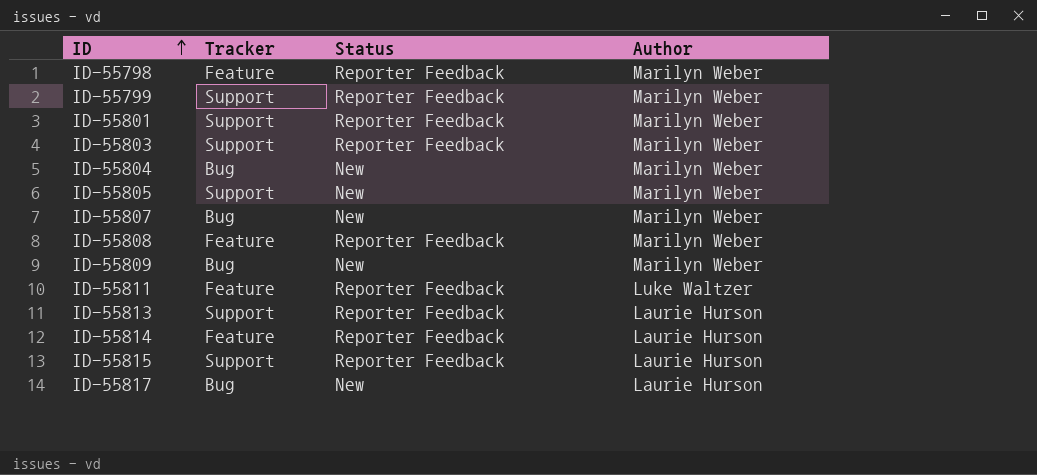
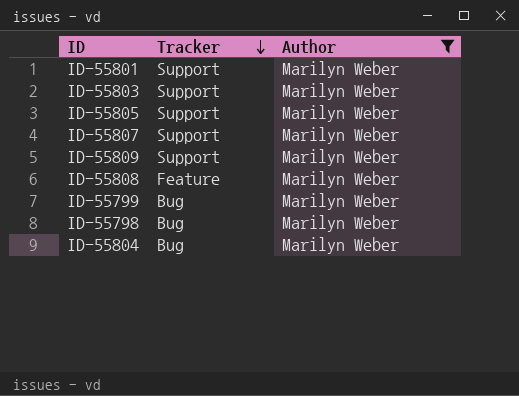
filter: none -> Author = Marilyn Weber
row order: ID ascending -> Tracker descending
column Status | position: 3 -> none
ID-55807 | Tracker: Bug -> Support
ID-55809 | Tracker: Bug -> Support
ID-55799 | Tracker: Support -> Bug
ID-55798 | Tracker: Feature -> Bug

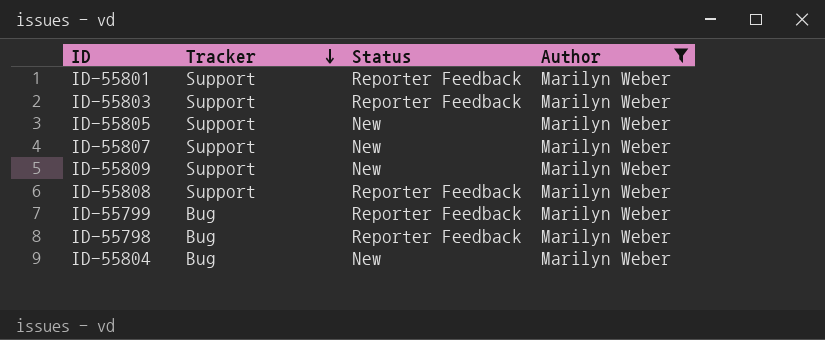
column Status | position: none -> 3
ID-55808 | Tracker: Feature -> Support

